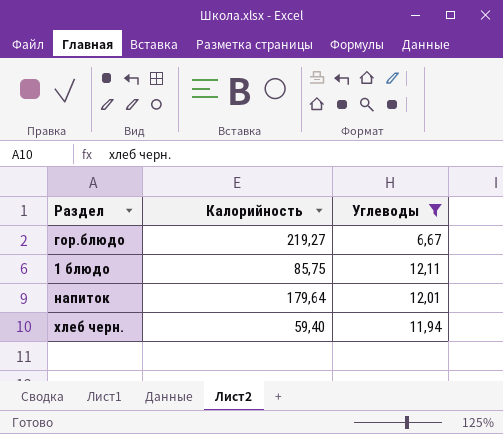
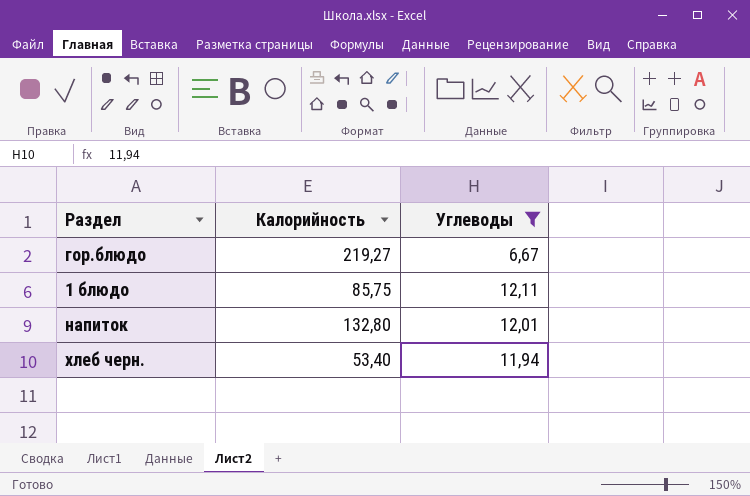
напиток | Калорийность: 179,64 -> 132,80
хлеб черн. | Калорийность: 59,40 -> 53,40

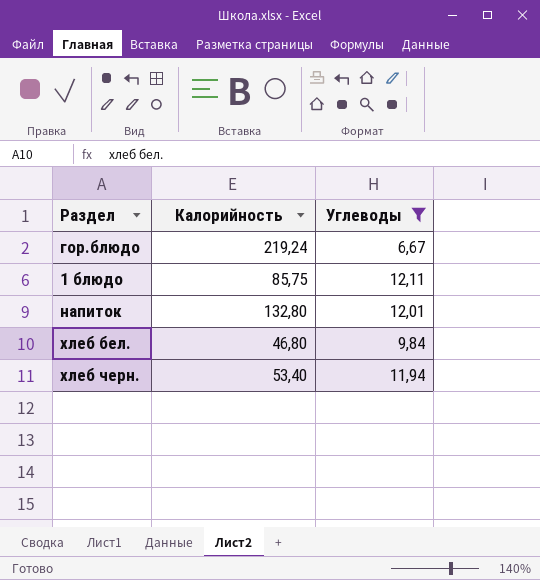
гор.блюдо | Калорийность: 219,27 -> 219,24
row хлеб бел.: none -> 46,80 | 9,84

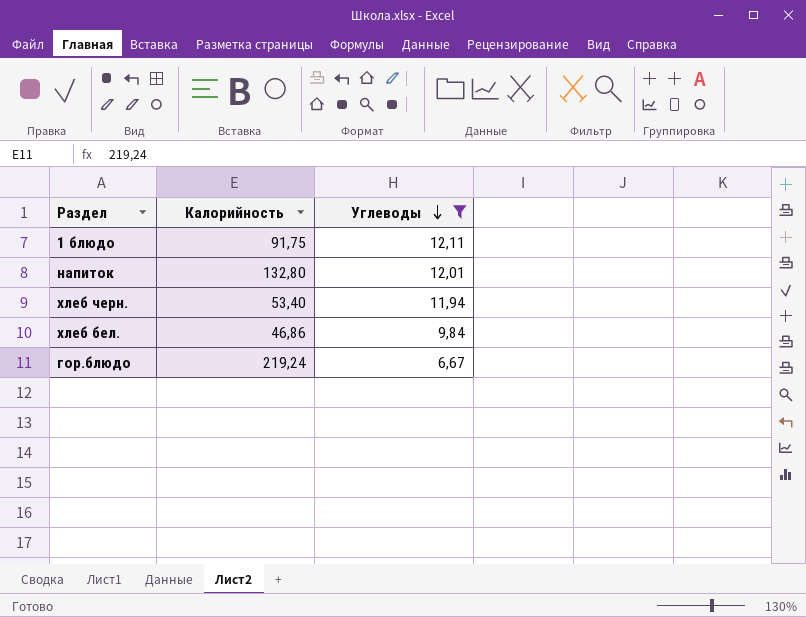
row order: none -> Углеводы descending
1 блюдо | Калорийность: 85,75 -> 91,75
хлеб бел. | Калорийность: 46,80 -> 46,86

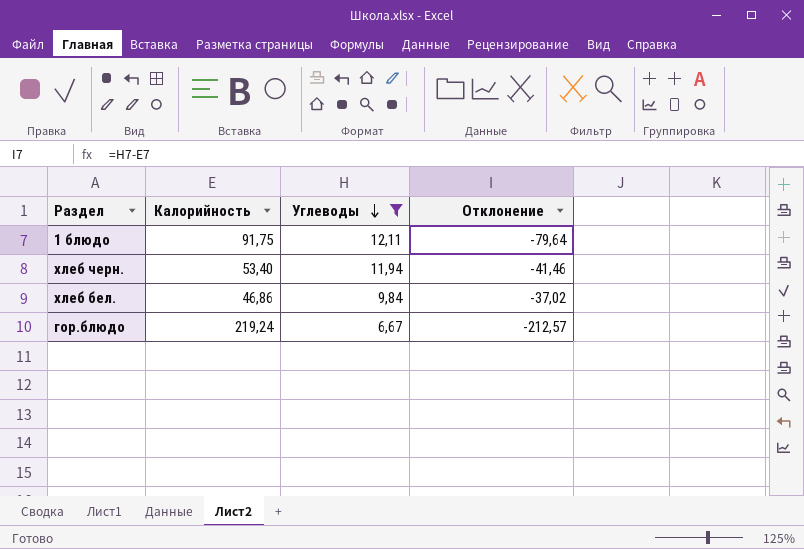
column Отклонение | formula: none -> [Углеводы] - [Калорийность]
row напиток: 132,80 | 12,01 -> none

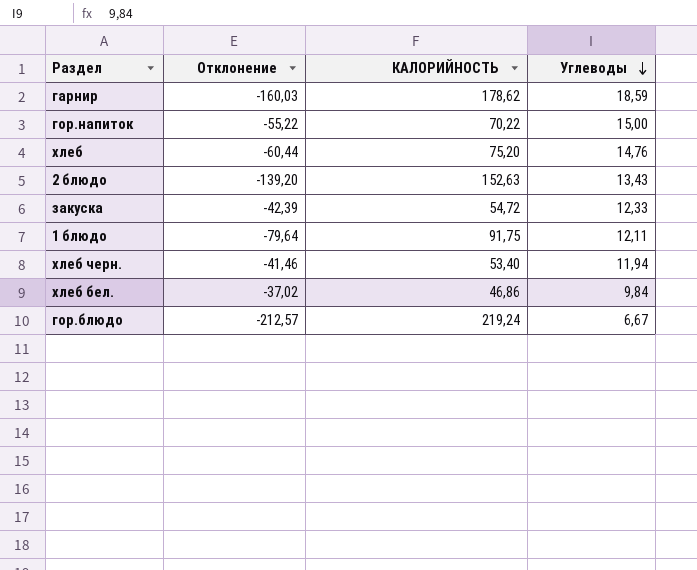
filter: Углеводы <= 12,11 -> none
column Отклонение | position: 4 -> 2
column name: Калорийность -> КАЛОРИЙНОСТЬ

